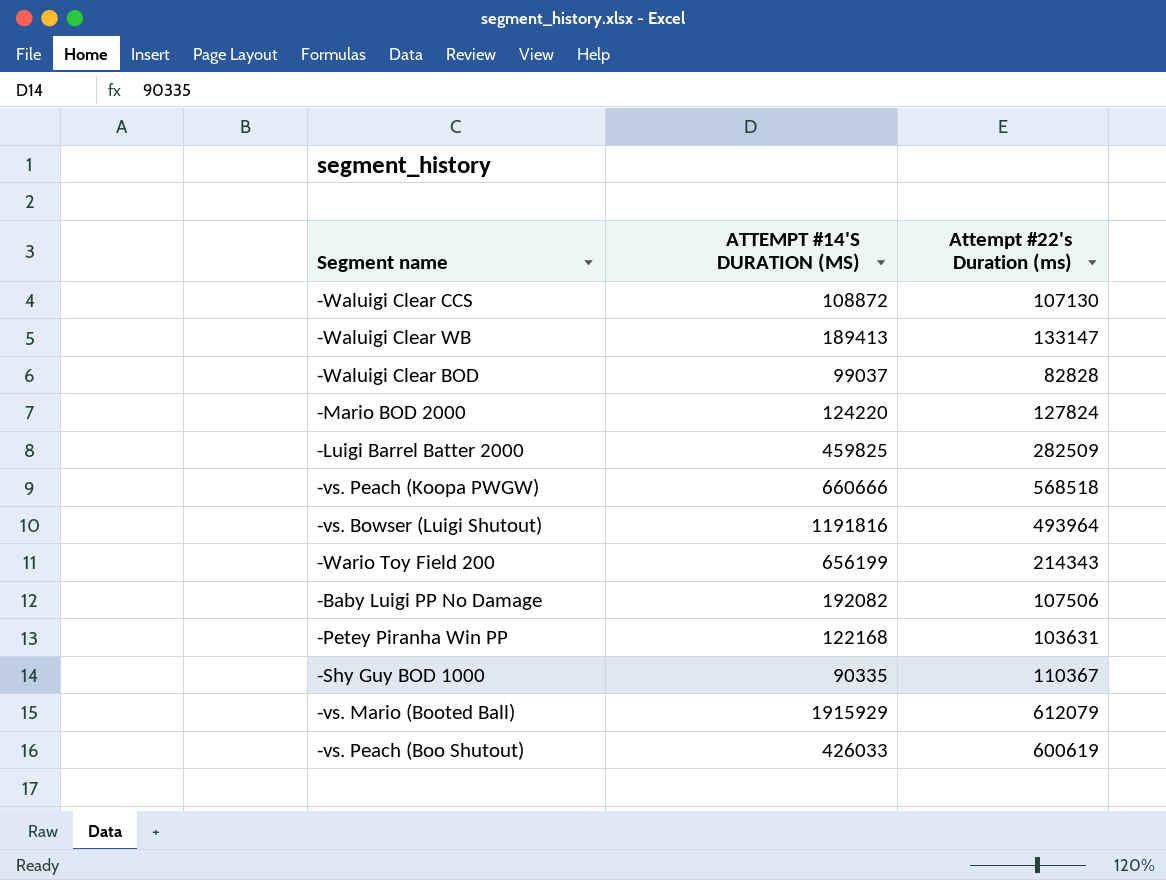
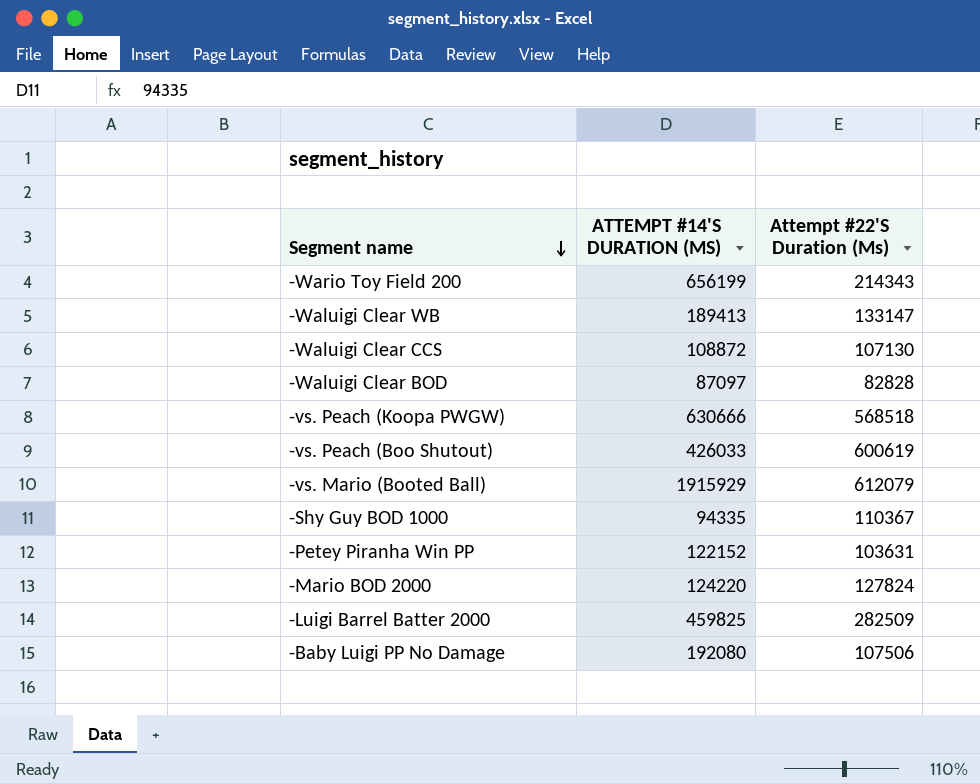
row order: none -> Segment name descending
column name: Attempt #22's Duration (ms) -> Attempt #22'S Duration (Ms)
row -vs. Bowser (Luigi Shutout): 1191816 | 493964 -> none
-Waluigi Clear BOD | ATTEMPT #14'S DURATION (MS): 99037 -> 87097
-vs. Peach (Koopa PWGW) | ATTEMPT #14'S DURATION (MS): 660666 -> 630666
-Shy Guy BOD 1000 | ATTEMPT #14'S DURATION (MS): 90335 -> 94335
-Petey Piranha Win PP | ATTEMPT #14'S DURATION (MS): 122168 -> 122152
-Baby Luigi PP No Damage | ATTEMPT #14'S DURATION (MS): 192082 -> 192080

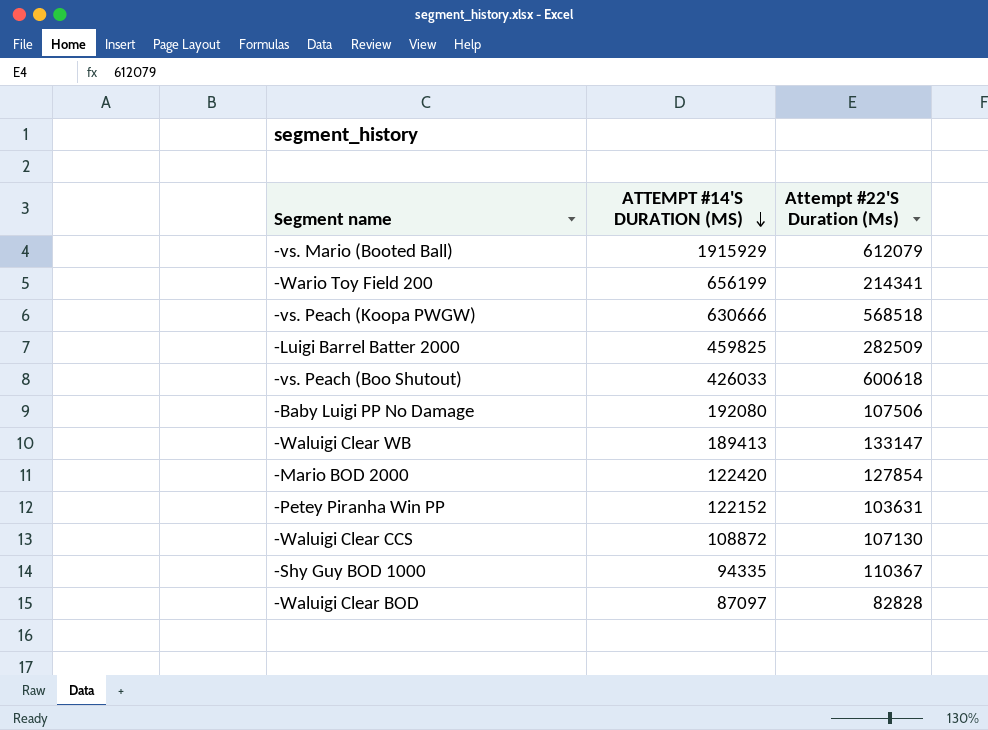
row order: Segment name descending -> ATTEMPT #14'S DURATION (MS) descending
-Wario Toy Field 200 | Attempt #22'S Duration (Ms): 214343 -> 214341
-vs. Peach (Boo Shutout) | Attempt #22'S Duration (Ms): 600619 -> 600618
-Mario BOD 2000 | ATTEMPT #14'S DURATION (MS): 124220 -> 122420
-Mario BOD 2000 | Attempt #22'S Duration (Ms): 127824 -> 127854

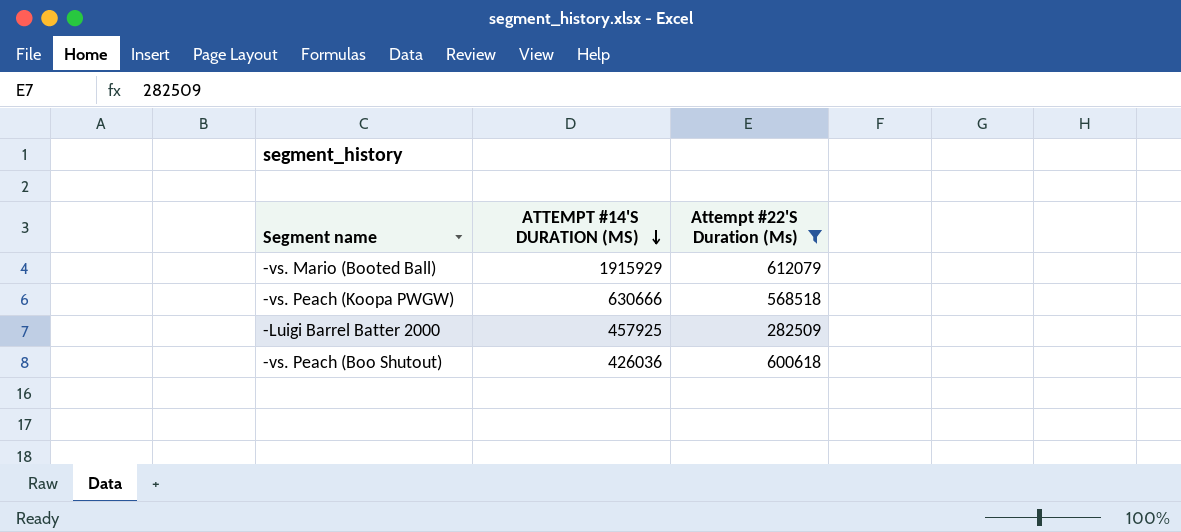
filter: none -> Attempt #22'S Duration (Ms) >= 282509
-Luigi Barrel Batter 2000 | ATTEMPT #14'S DURATION (MS): 459825 -> 457925
-vs. Peach (Boo Shutout) | ATTEMPT #14'S DURATION (MS): 426033 -> 426036

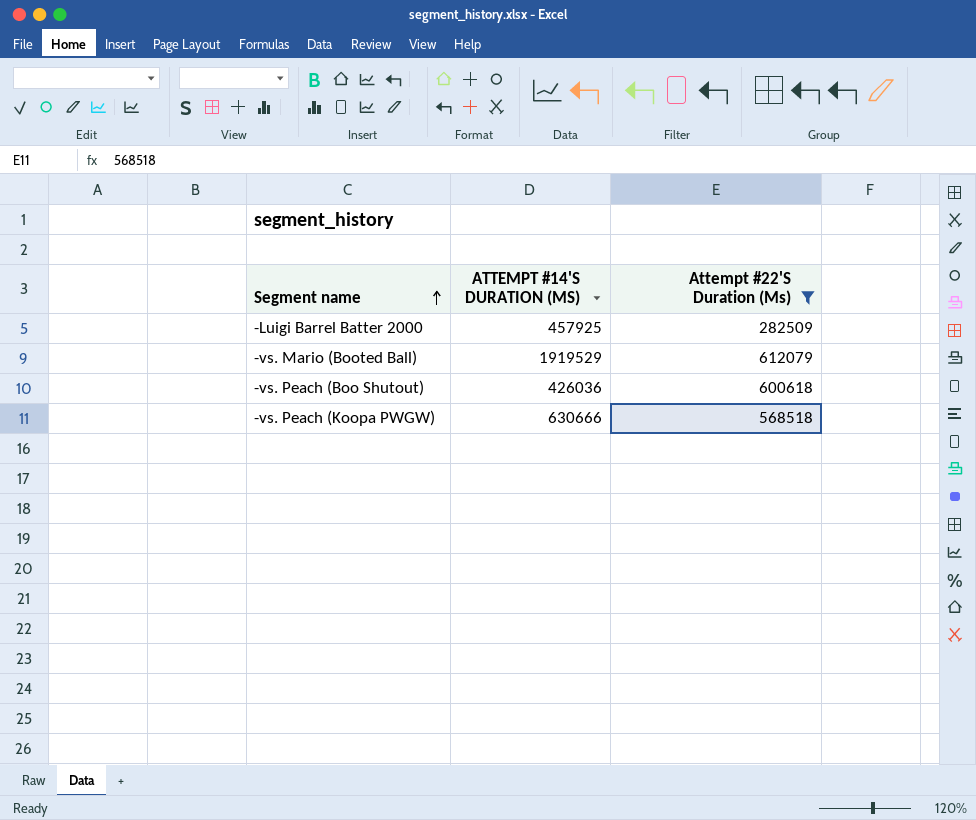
row order: ATTEMPT #14'S DURATION (MS) descending -> Segment name ascending
-vs. Mario (Booted Ball) | ATTEMPT #14'S DURATION (MS): 1915929 -> 1919529

